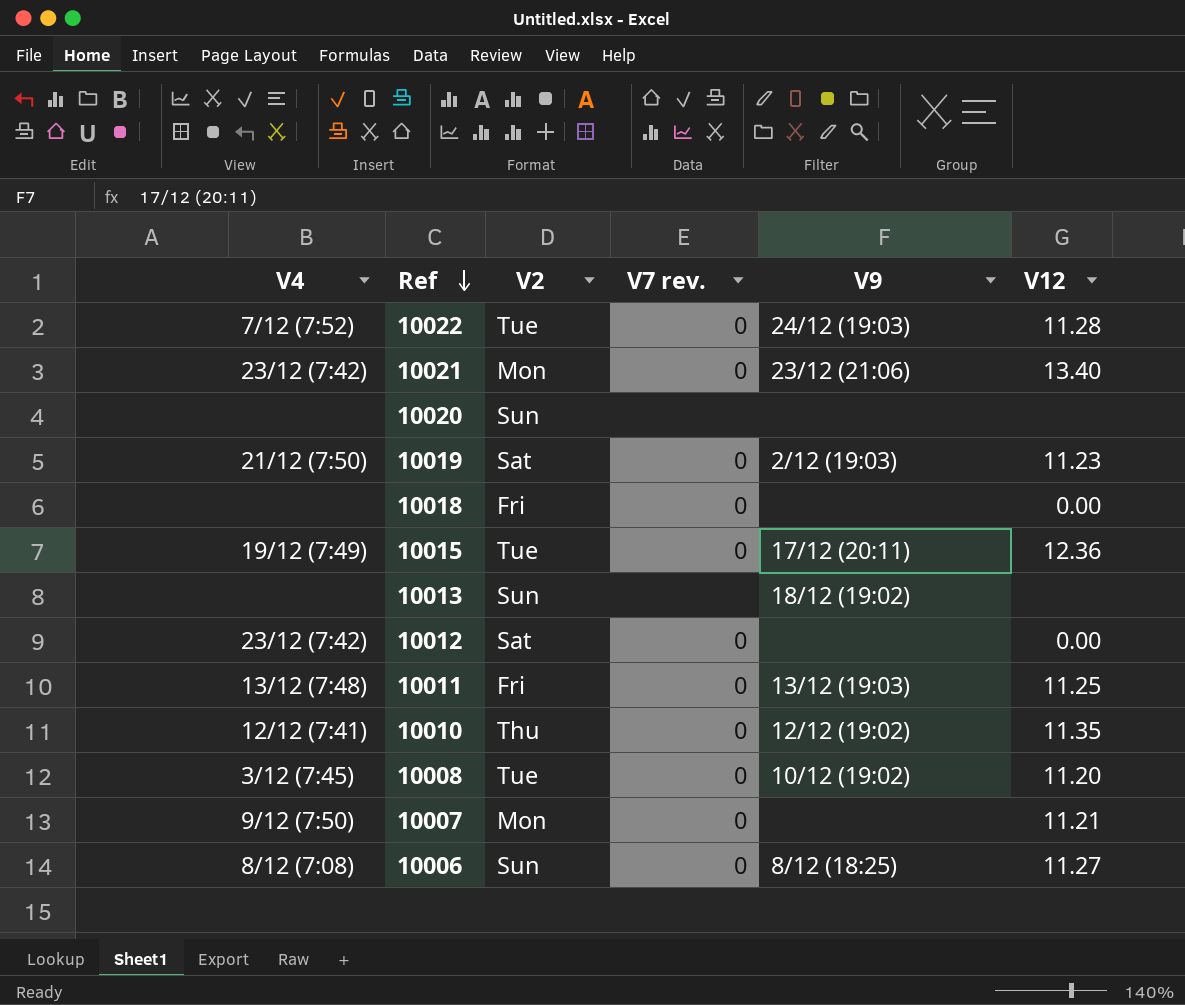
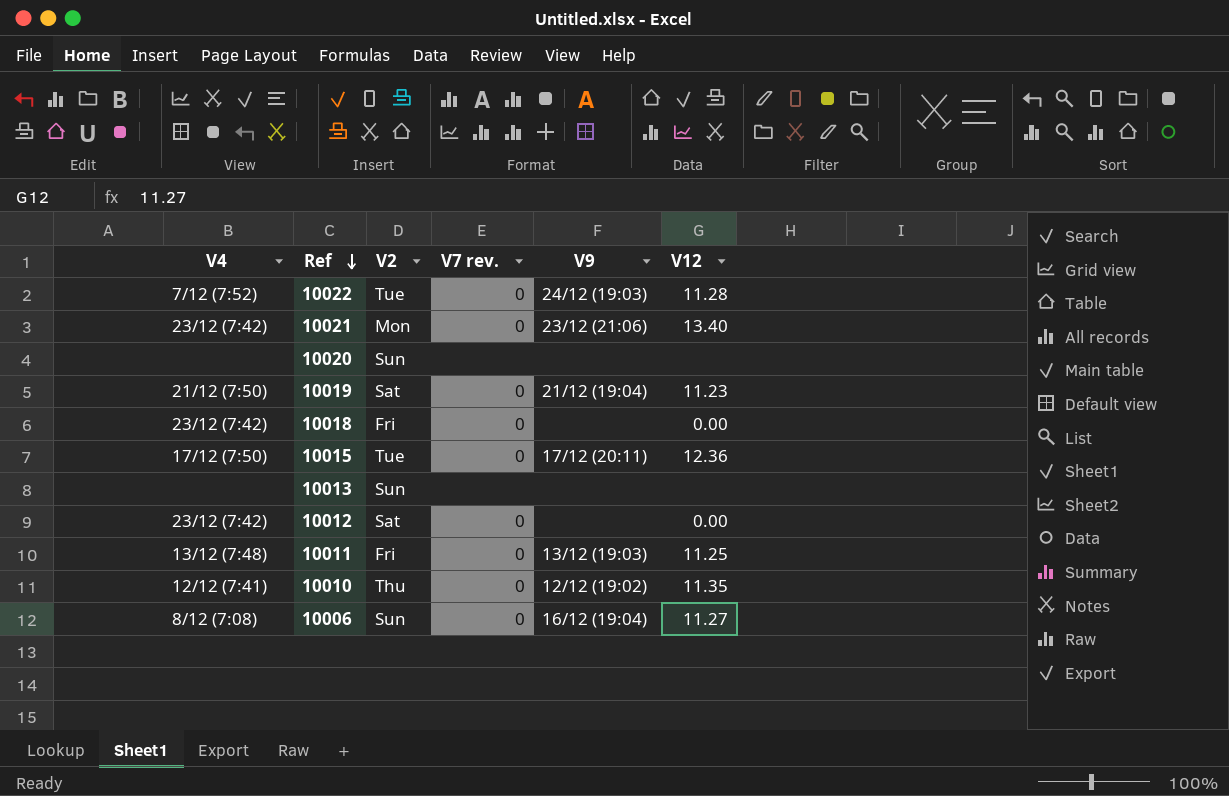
row 10008: 3/12 (7:45) | Tue | 0 | 10/12 (19:02) | 11.20 -> none
row 10007: 9/12 (7:50) | Mon | 0 | none | 11.21 -> none
10019 | V9: 2/12 (19:03) -> 21/12 (19:04)
10018 | V4: none -> 23/12 (7:42)
10015 | V4: 19/12 (7:49) -> 17/12 (7:50)
10013 | V9: 18/12 (19:02) -> none
10006 | V9: 8/12 (18:25) -> 16/12 (19:04)

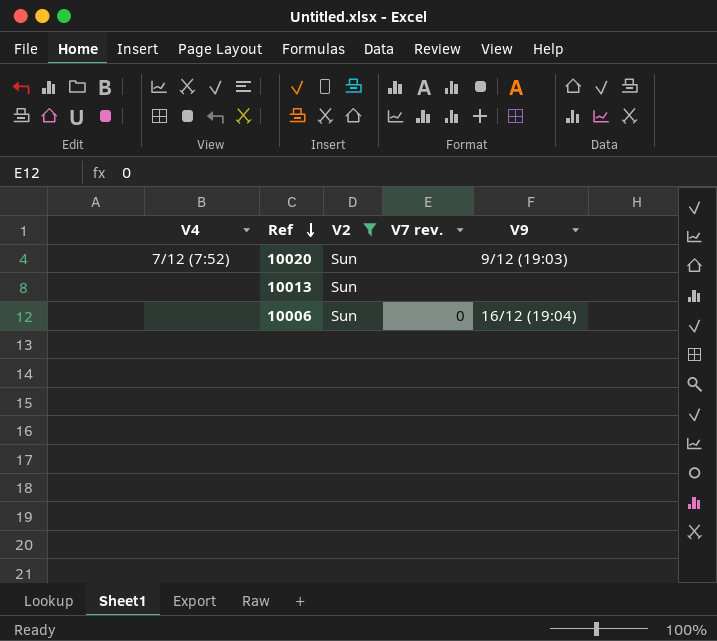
filter: none -> V2 = Sun
column V12 | position: 6 -> none
10020 | V4: none -> 7/12 (7:52)
10020 | V9: none -> 9/12 (19:03)
10006 | V4: 8/12 (7:08) -> none

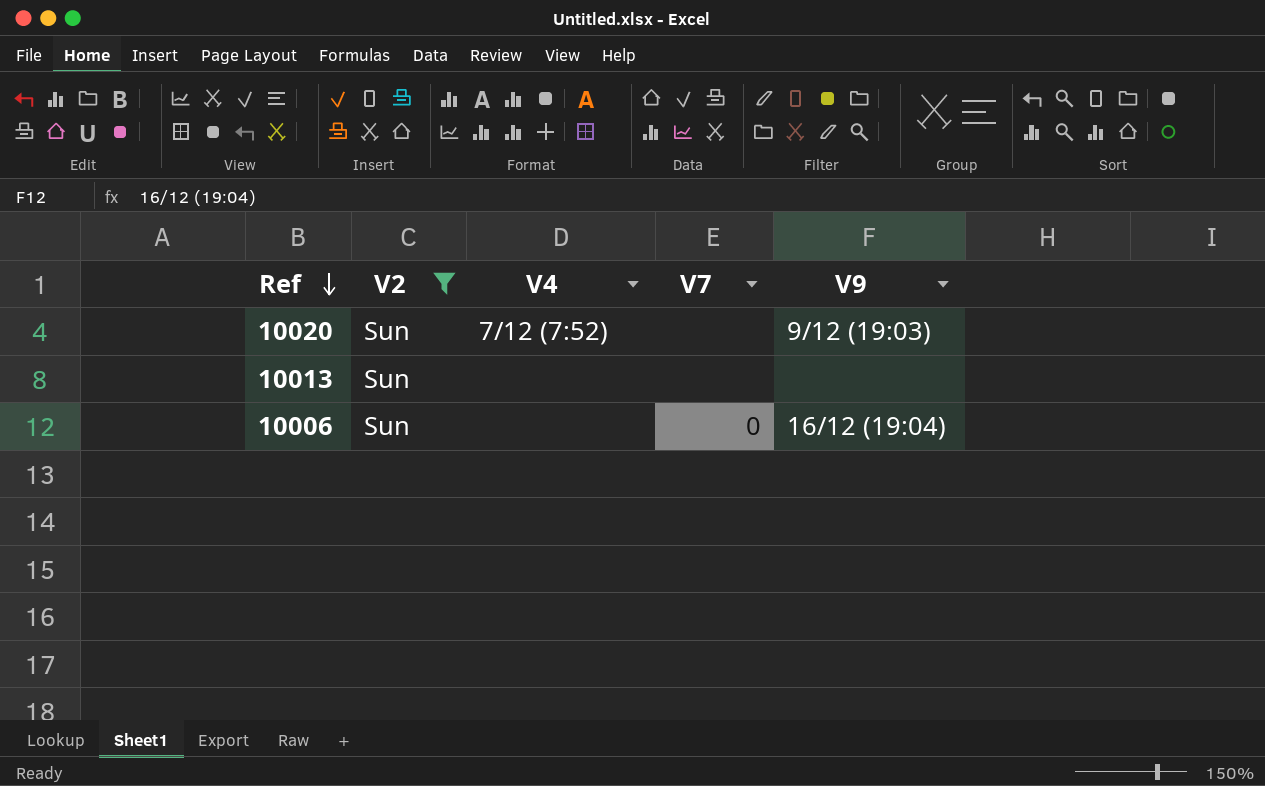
column V4 | position: 1 -> 3
column name: V7 rev. -> V7

